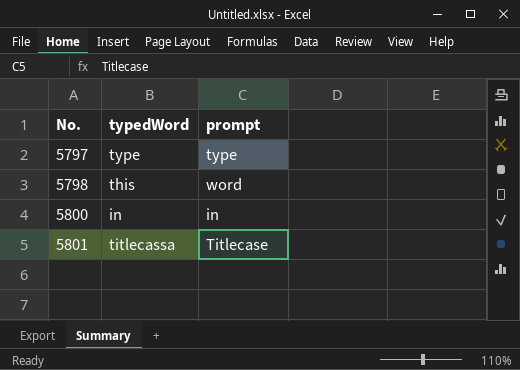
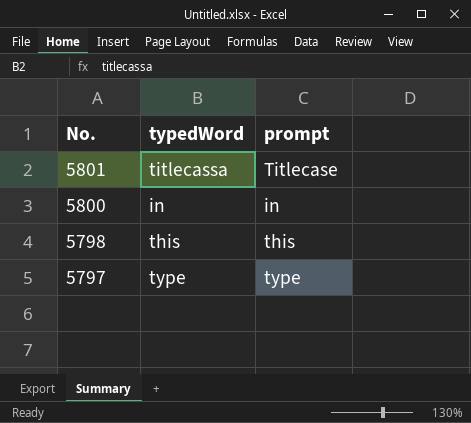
row order: No. ascending -> No. descending
5798 | prompt: word -> this

